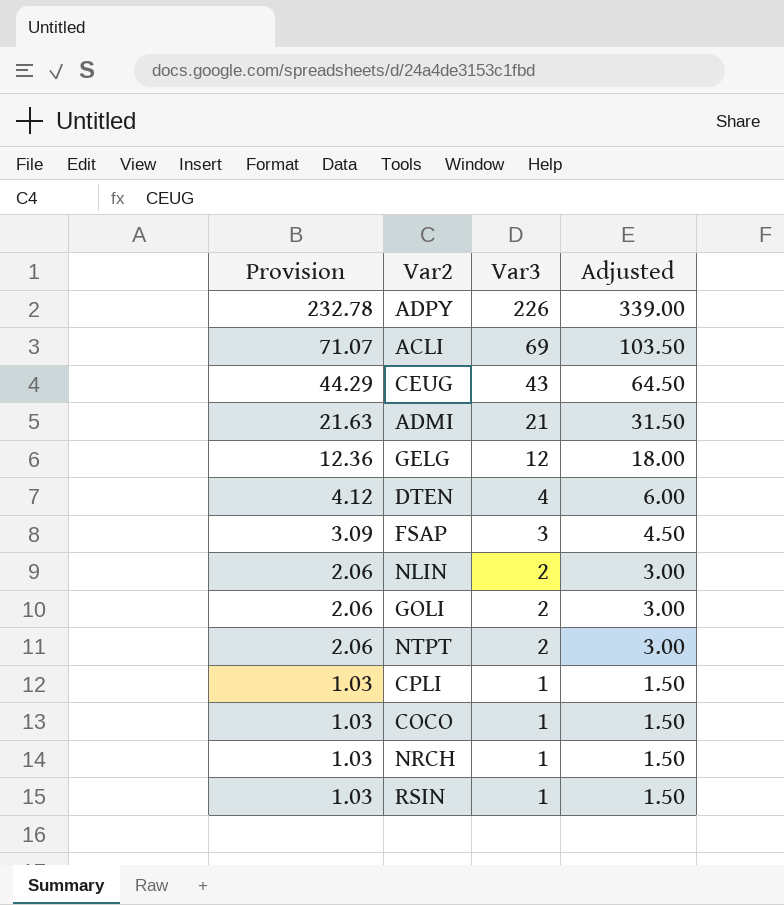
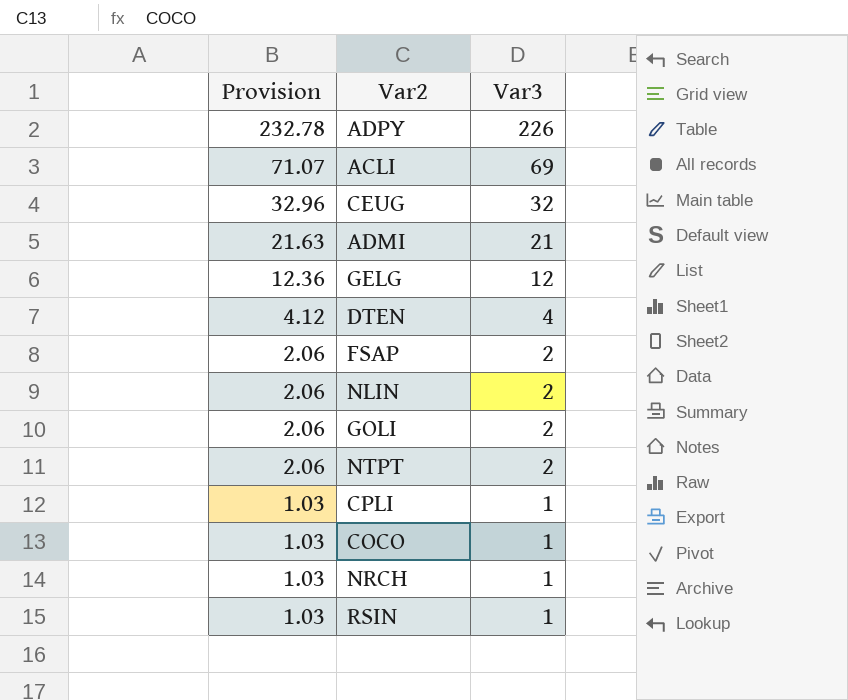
column Adjusted | formula: [Var3] * 1.5 -> none
CEUG | Provision: 44.29 -> 32.96
CEUG | Var3: 43 -> 32
FSAP | Provision: 3.09 -> 2.06
FSAP | Var3: 3 -> 2

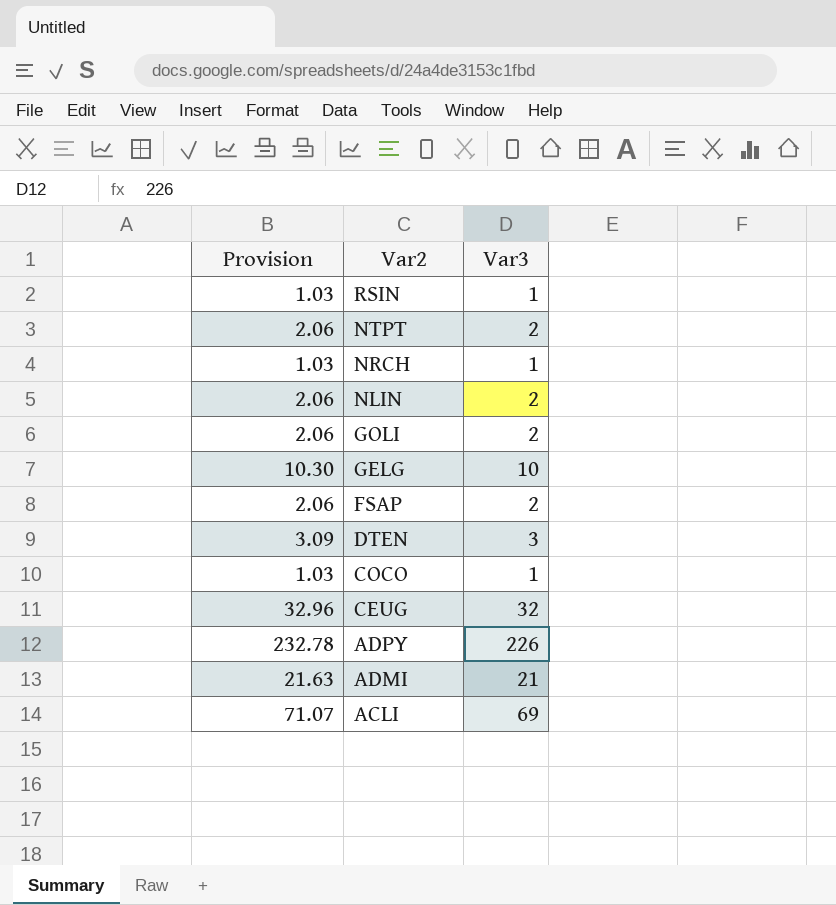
row order: Provision descending -> Var2 descending
row CPLI: 1.03 | 1 -> none
GELG | Provision: 12.36 -> 10.30
GELG | Var3: 12 -> 10
DTEN | Provision: 4.12 -> 3.09
DTEN | Var3: 4 -> 3

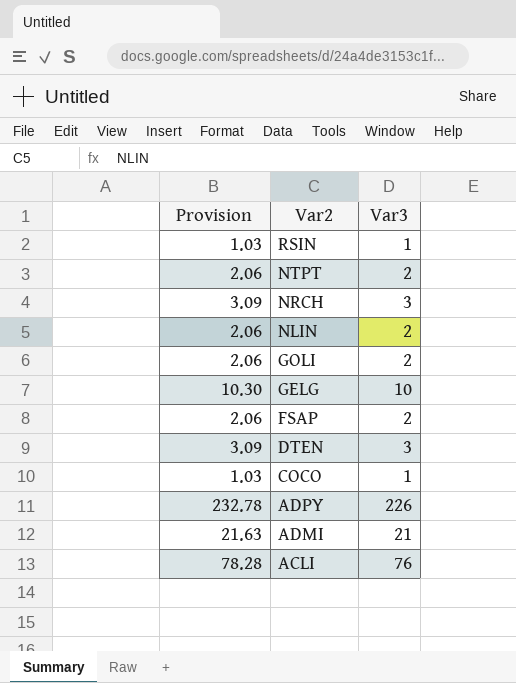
row CEUG: 32.96 | 32 -> none
NRCH | Provision: 1.03 -> 3.09
NRCH | Var3: 1 -> 3
ACLI | Provision: 71.07 -> 78.28
ACLI | Var3: 69 -> 76

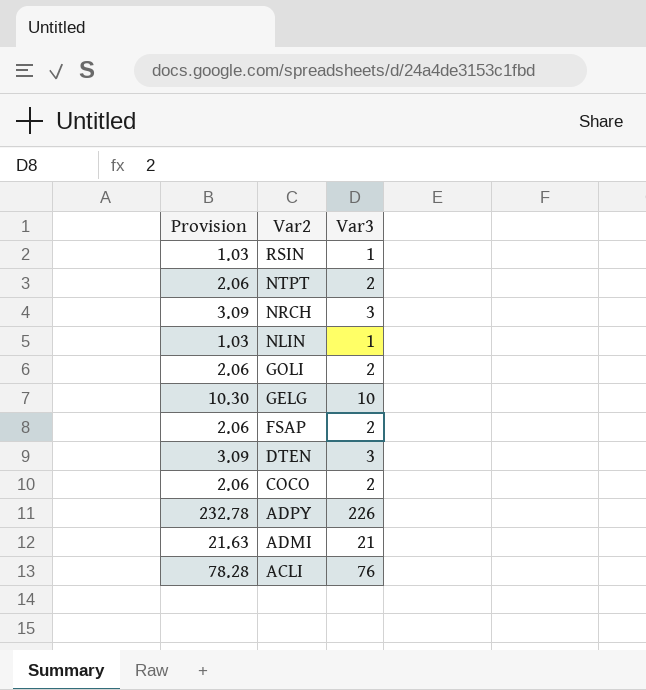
NLIN | Provision: 2.06 -> 1.03
NLIN | Var3: 2 -> 1
COCO | Provision: 1.03 -> 2.06
COCO | Var3: 1 -> 2

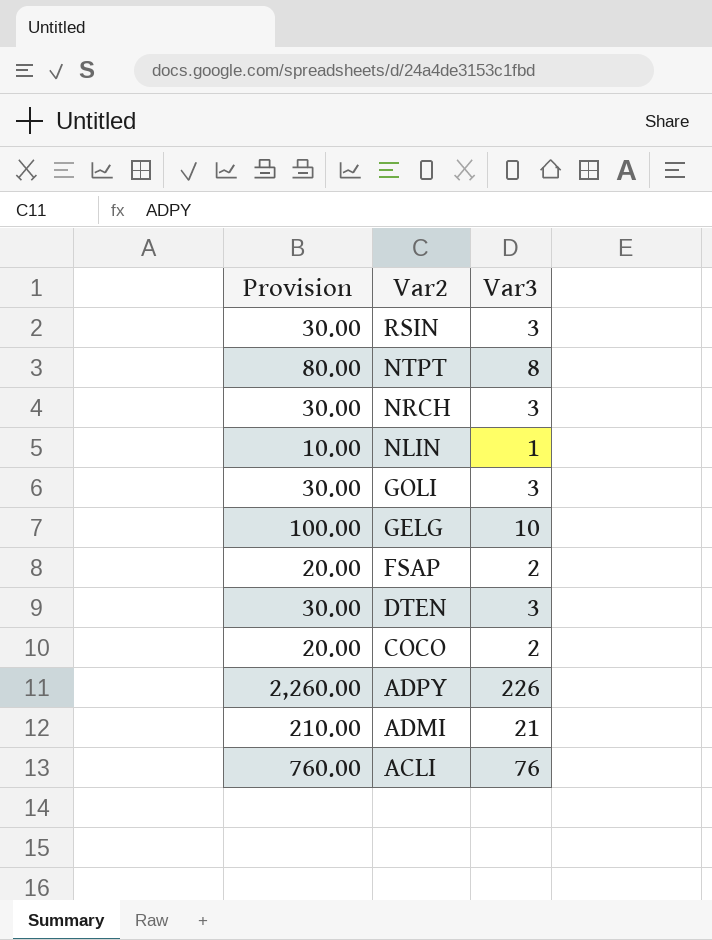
column Provision | formula: [Var3] * 1.03 -> [Var3] * 10
RSIN | Var3: 1 -> 3
NTPT | Var3: 2 -> 8
GOLI | Var3: 2 -> 3

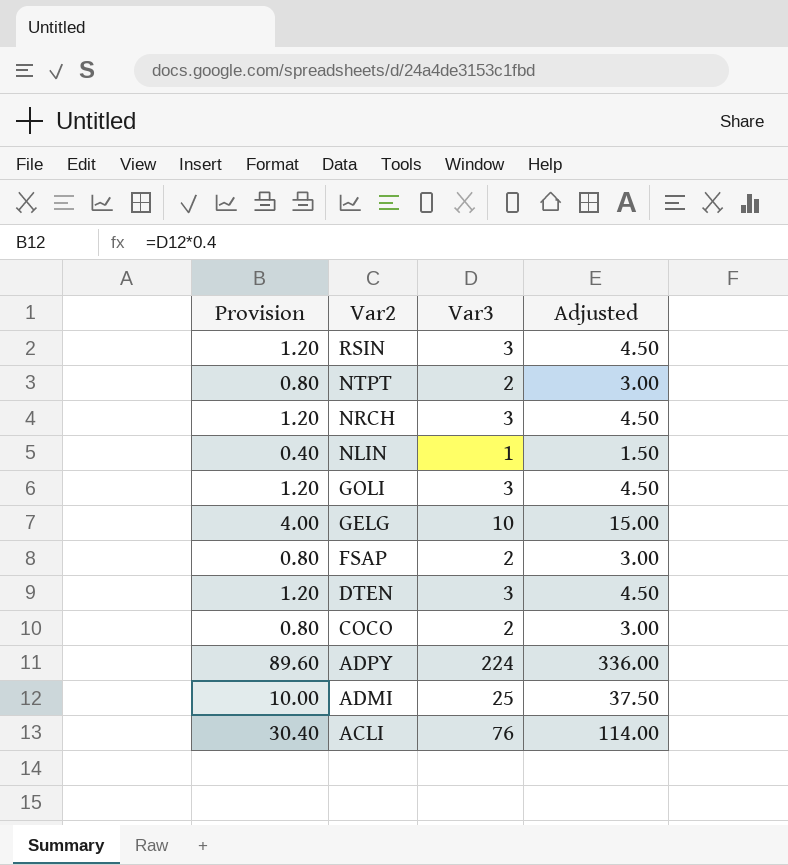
column Provision | formula: [Var3] * 10 -> [Var3] * 0.4
column Adjusted | formula: none -> [Var3] * 1.5
NTPT | Var3: 8 -> 2
ADPY | Var3: 226 -> 224
ADMI | Var3: 21 -> 25

